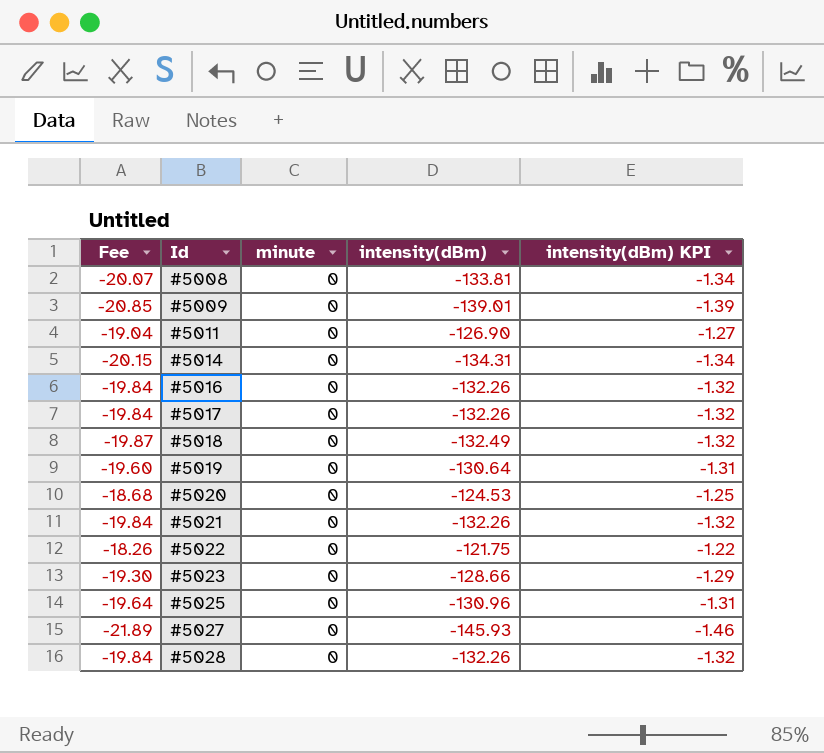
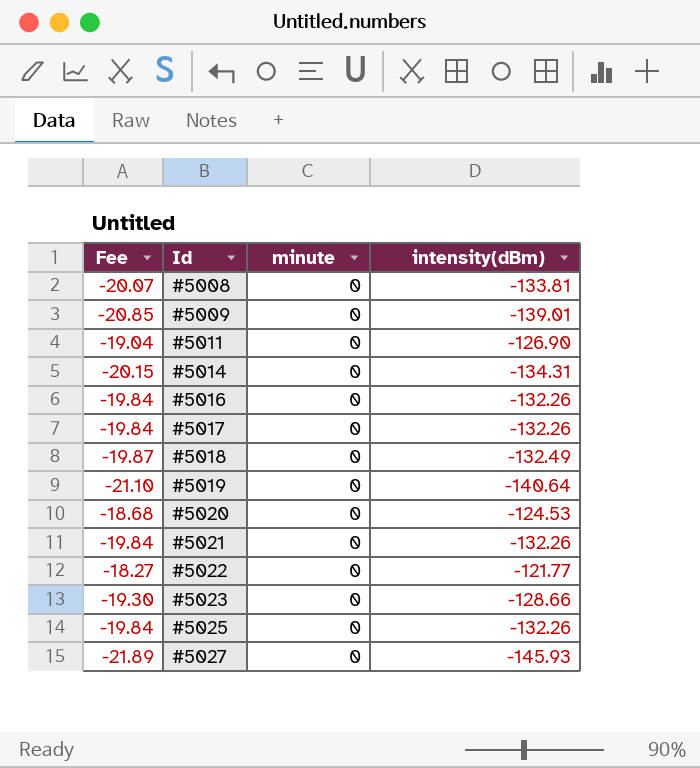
column intensity(dBm) KPI | formula: [intensity(dBm)] * 0.01 -> none
row #5028: -19.84 | 0 | -132.26 | -1.32 -> none
#5019 | Fee: -19.60 -> -21.10
#5019 | intensity(dBm): -130.64 -> -140.64
#5022 | Fee: -18.26 -> -18.27
#5022 | intensity(dBm): -121.75 -> -121.77
#5025 | Fee: -19.64 -> -19.84
#5025 | intensity(dBm): -130.96 -> -132.26

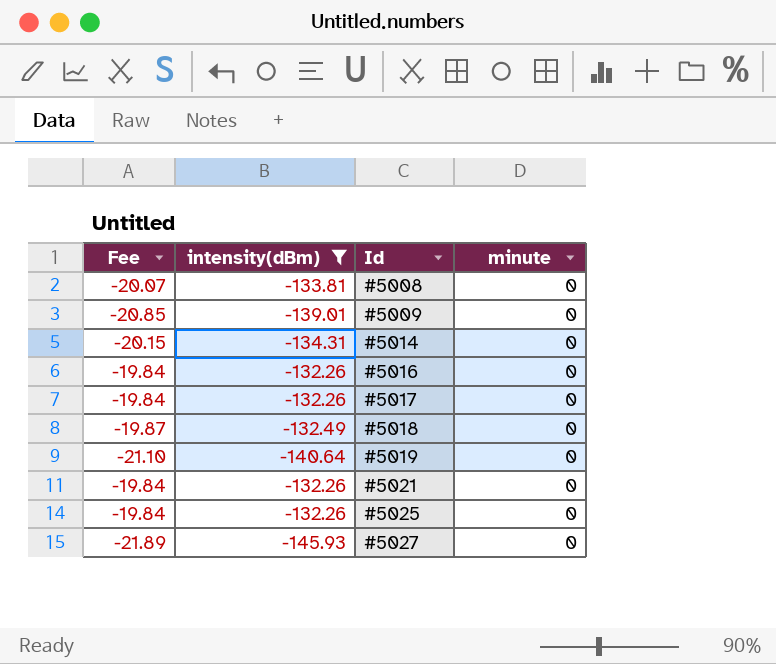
filter: none -> intensity(dBm) <= -132.26
column intensity(dBm) | position: 4 -> 2

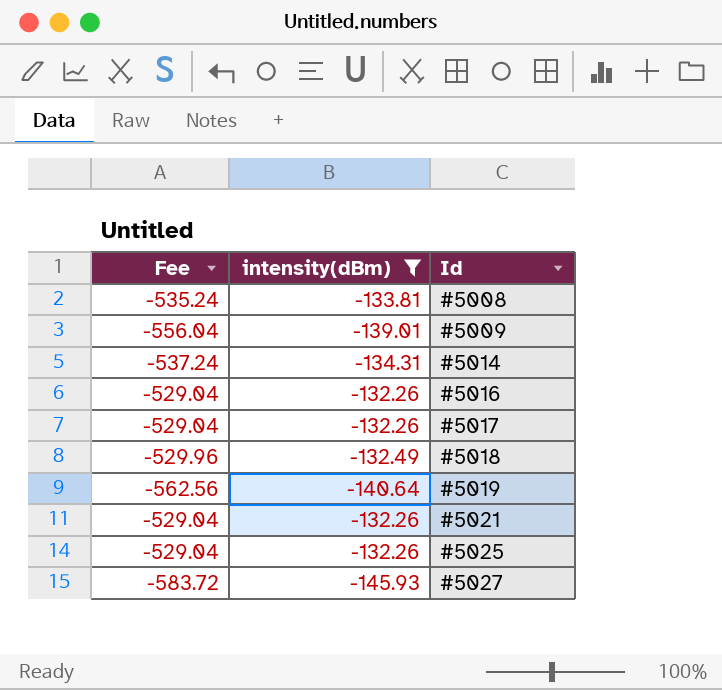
column minute | position: 4 -> none
column Fee | formula: [intensity(dBm)] * 0.15 -> [intensity(dBm)] * 4

